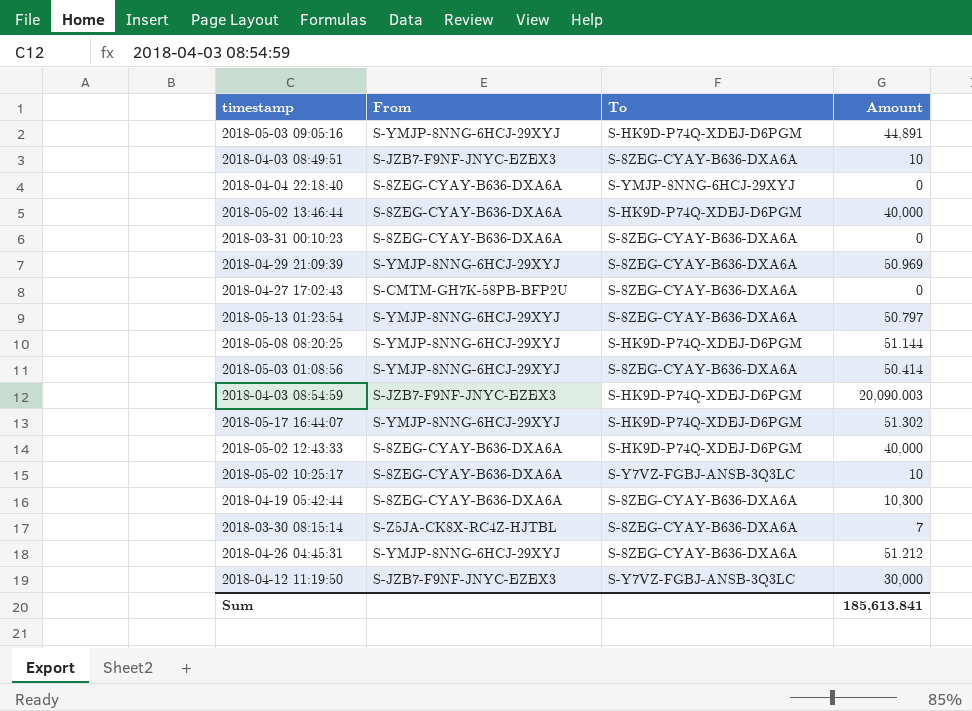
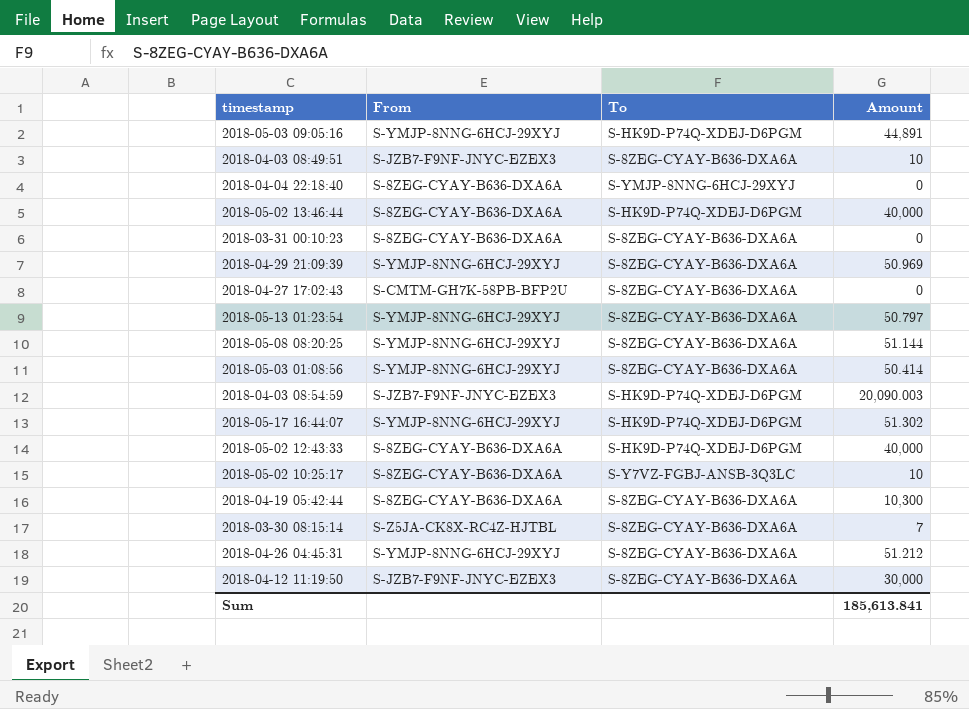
2018-05-08 08:20:25 | To: S-HK9D-P74Q-XDEJ-D6PGM -> S-8ZEG-CYAY-B636-DXA6A
2018-04-12 11:19:50 | To: S-Y7VZ-FGBJ-ANSB-3Q3LC -> S-8ZEG-CYAY-B636-DXA6A

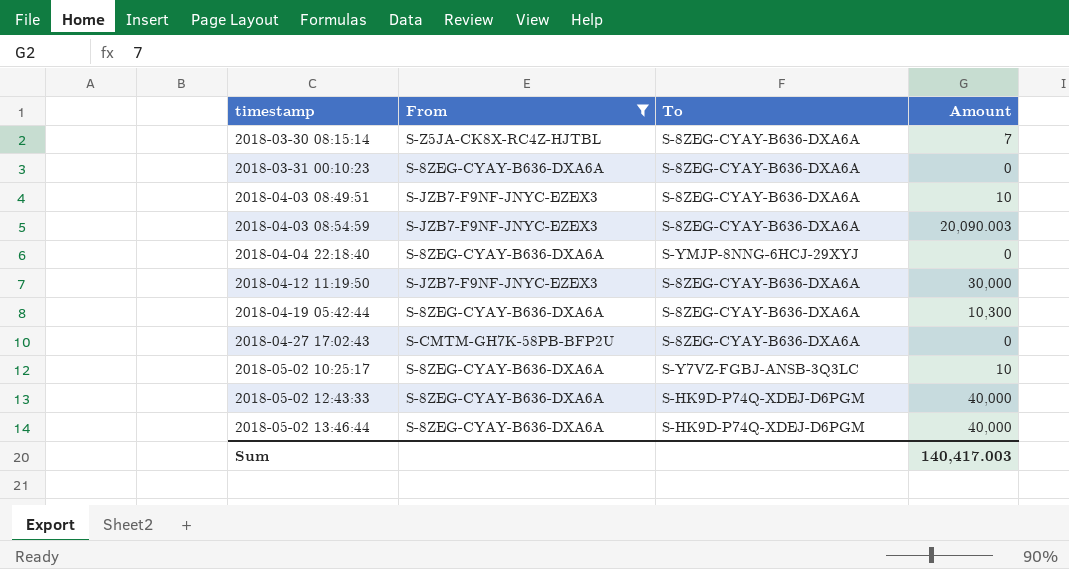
filter: none -> From != S-YMJP-8NNG-6HCJ-29XYJ
row order: none -> timestamp ascending
2018-04-03 08:54:59 | To: S-HK9D-P74Q-XDEJ-D6PGM -> S-8ZEG-CYAY-B636-DXA6A
Sum | Amount: 185,613.841 -> 140,417.003

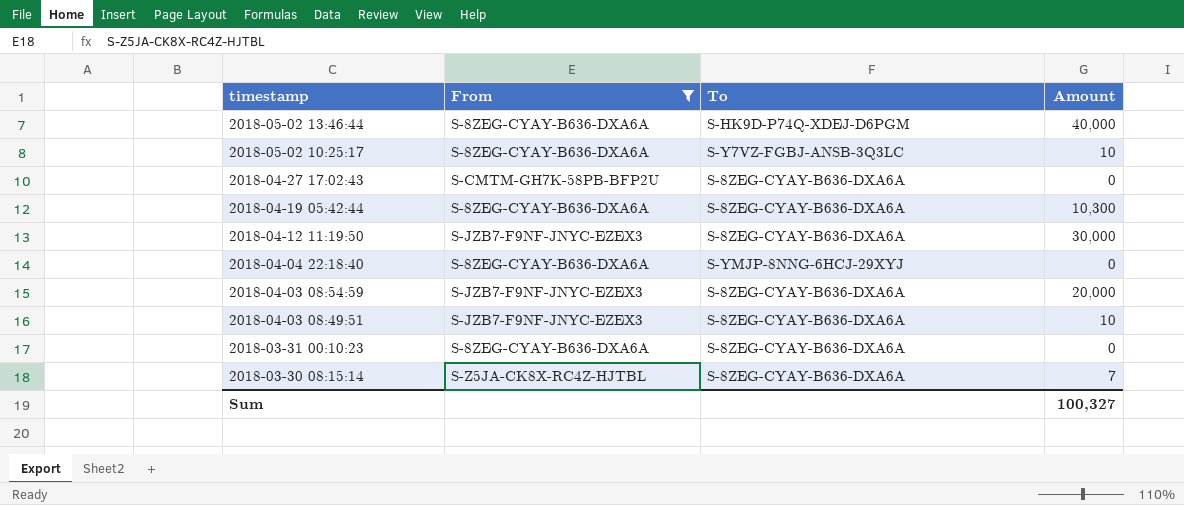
row order: timestamp ascending -> timestamp descending
row 2018-05-02 12:43:33: S-8ZEG-CYAY-B636-DXA6A | S-HK9D-P74Q-XDEJ-D6PGM | 40,000 -> none
2018-04-03 08:54:59 | Amount: 20,090.003 -> 20,000
Sum | Amount: 140,417.003 -> 100,327

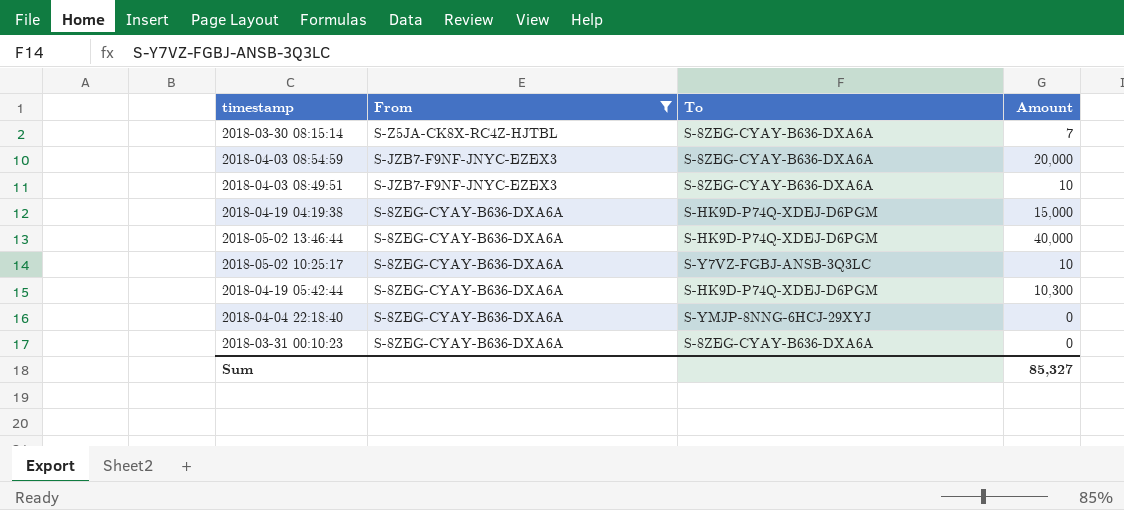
row order: timestamp descending -> From descending
row 2018-04-27 17:02:43: S-CMTM-GH7K-58PB-BFP2U | S-8ZEG-CYAY-B636-DXA6A | 0 -> none
row 2018-04-12 11:19:50: S-JZB7-F9NF-JNYC-EZEX3 | S-8ZEG-CYAY-B636-DXA6A | 30,000 -> none
row 2018-04-19 04:19:38: none -> S-8ZEG-CYAY-B636-DXA6A | S-HK9D-P74Q-XDEJ-D6PGM | 15,000
2018-04-19 05:42:44 | To: S-8ZEG-CYAY-B636-DXA6A -> S-HK9D-P74Q-XDEJ-D6PGM
Sum | Amount: 100,327 -> 85,327

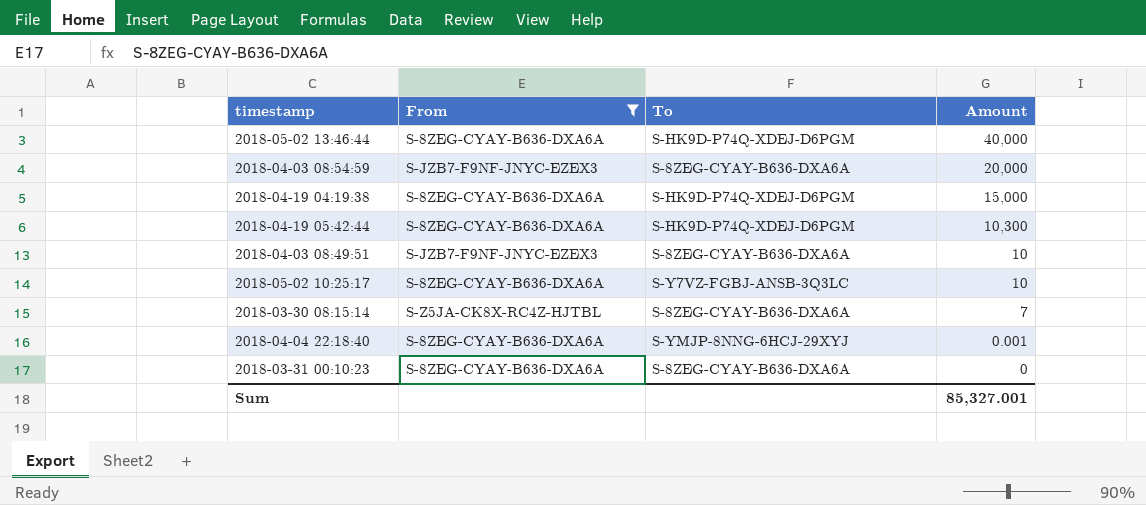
row order: From descending -> Amount descending
2018-04-04 22:18:40 | Amount: 0 -> 0.001
Sum | Amount: 85,327 -> 85,327.001

